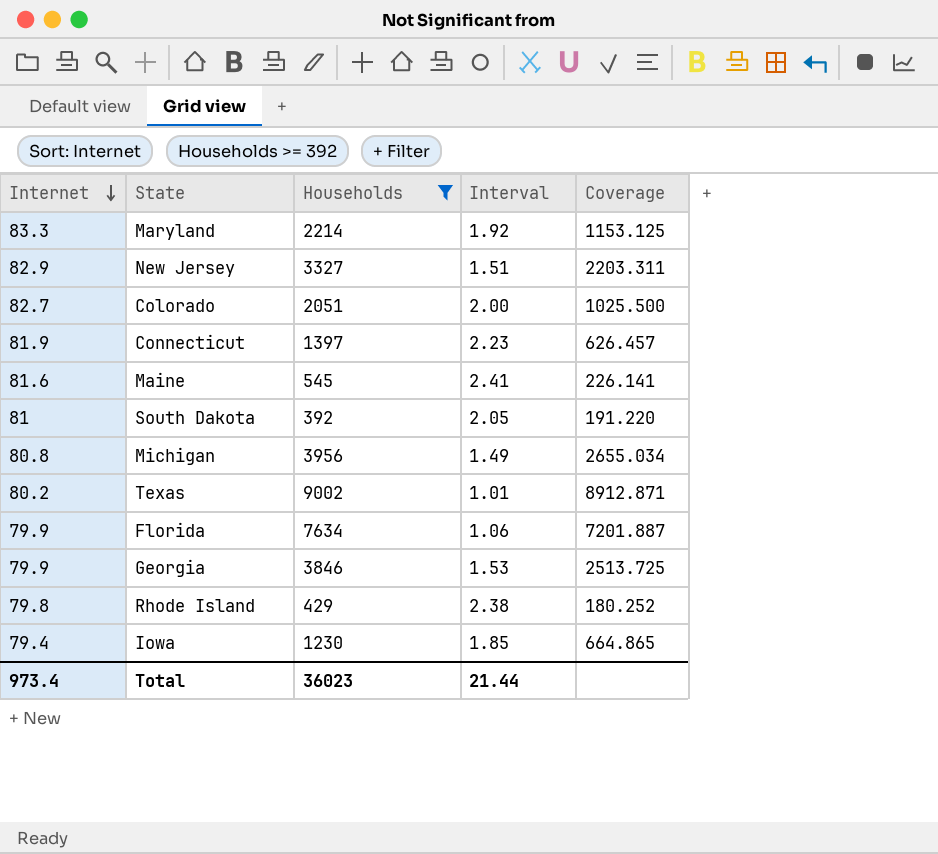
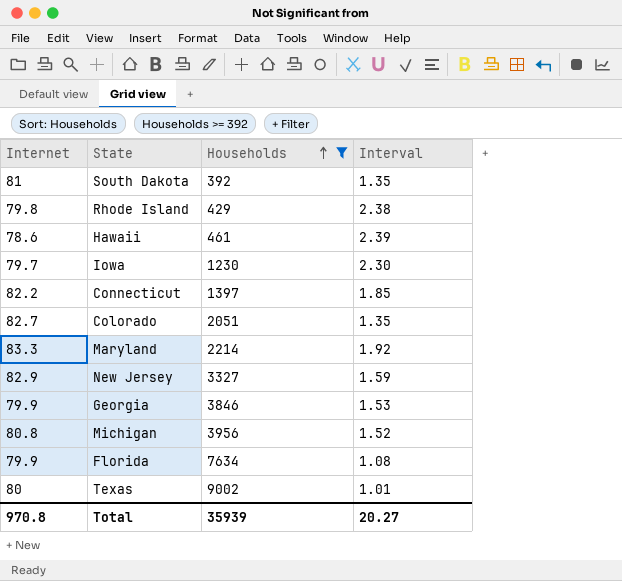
row order: Internet descending -> Households ascending
column Coverage | formula: [Households] / [Interval] -> none
row Maine: 81.6 | 545 | 2.41 | 226.141 -> none
South Dakota | Interval: 2.05 -> 1.35
row Hawaii: none -> 78.6 | 461 | 2.39
Iowa | Internet: 79.4 -> 79.7
Iowa | Interval: 1.85 -> 2.30
Connecticut | Internet: 81.9 -> 82.2
Connecticut | Interval: 2.23 -> 1.85
Colorado | Interval: 2.00 -> 1.35
New Jersey | Interval: 1.51 -> 1.59
Michigan | Interval: 1.49 -> 1.52
Florida | Interval: 1.06 -> 1.08
Texas | Internet: 80.2 -> 80
Total | Internet: 973.4 -> 970.8
Total | Households: 36023 -> 35939
Total | Interval: 21.44 -> 20.27

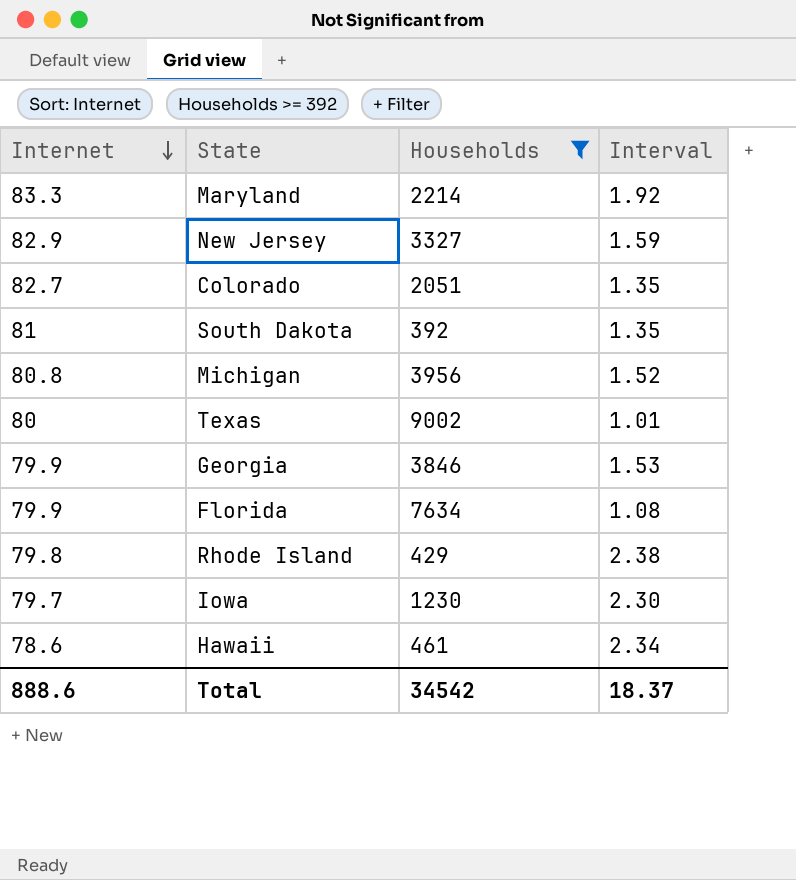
row order: Households ascending -> Internet descending
row Connecticut: 82.2 | 1397 | 1.85 -> none
Hawaii | Interval: 2.39 -> 2.34
Total | Internet: 970.8 -> 888.6
Total | Households: 35939 -> 34542
Total | Interval: 20.27 -> 18.37

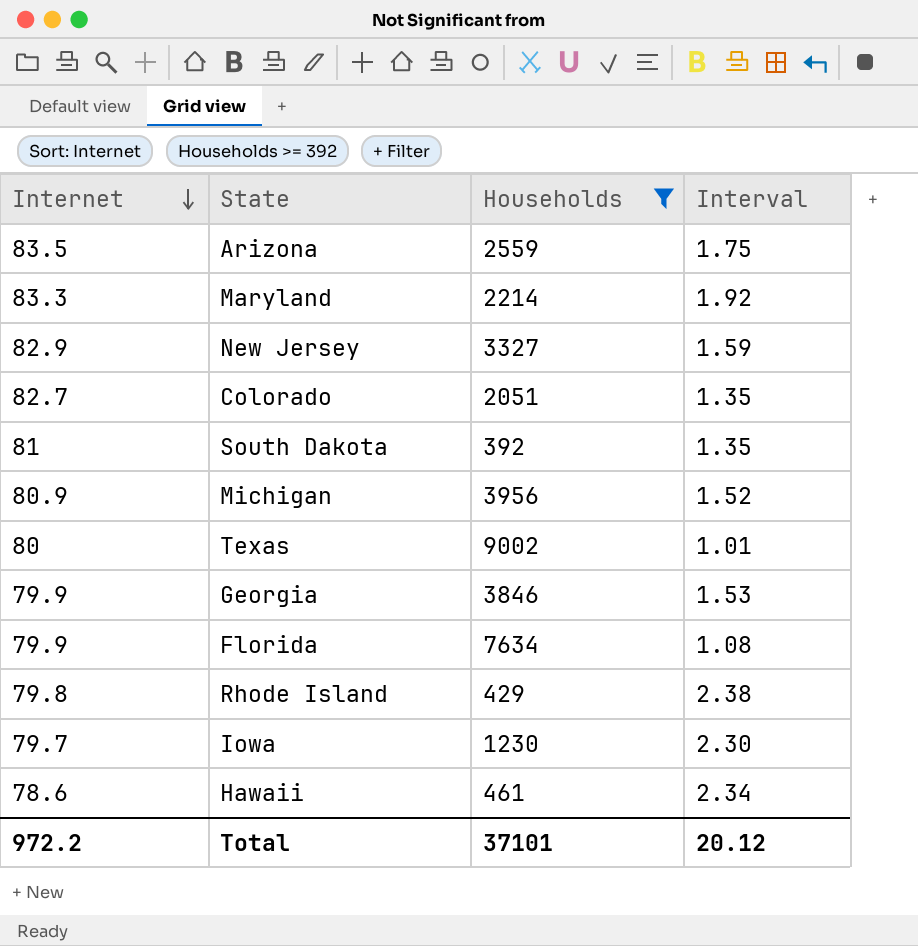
row Arizona: none -> 83.5 | 2559 | 1.75
Michigan | Internet: 80.8 -> 80.9
Total | Internet: 888.6 -> 972.2
Total | Households: 34542 -> 37101
Total | Interval: 18.37 -> 20.12

